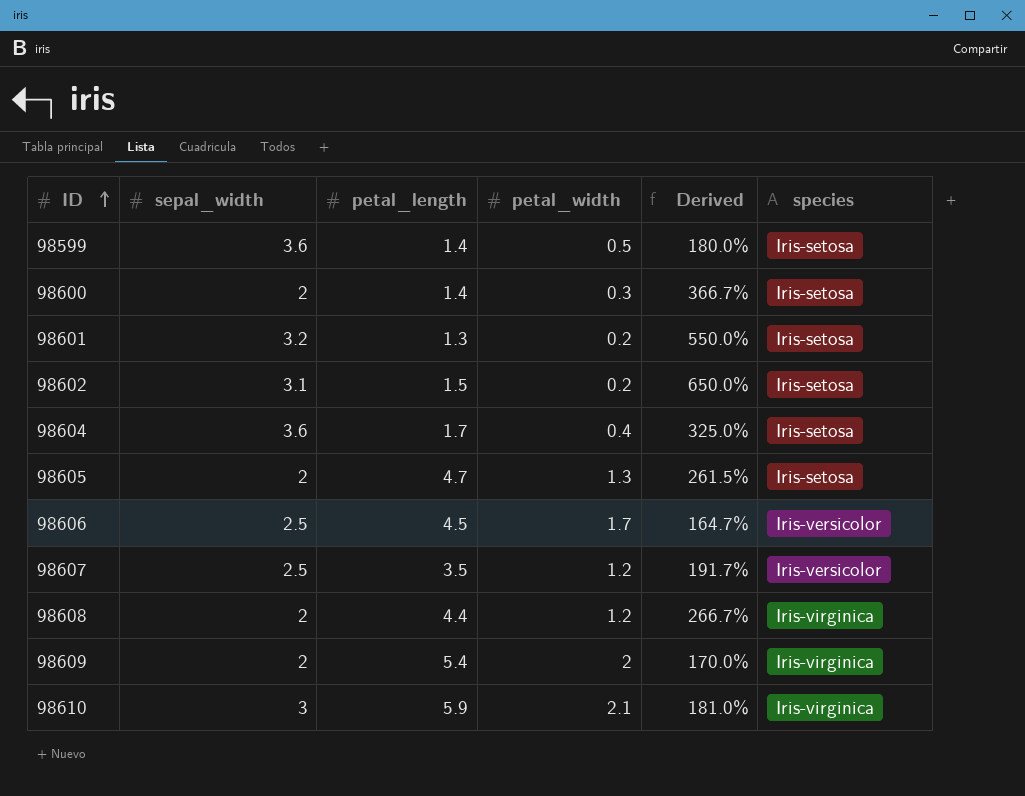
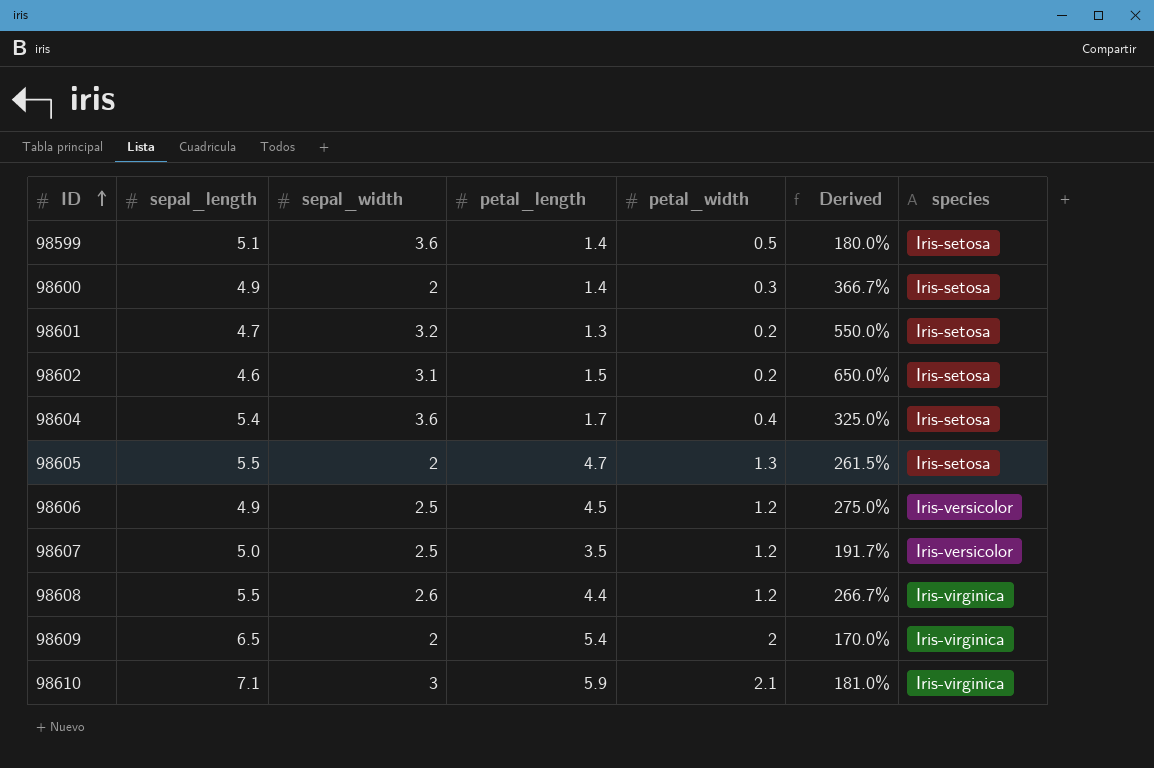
column sepal_length | position: none -> 2
98606 | petal_width: 1.7 -> 1.2
98606 | Derived: 164.7% -> 275.0%
98608 | sepal_width: 2 -> 2.6

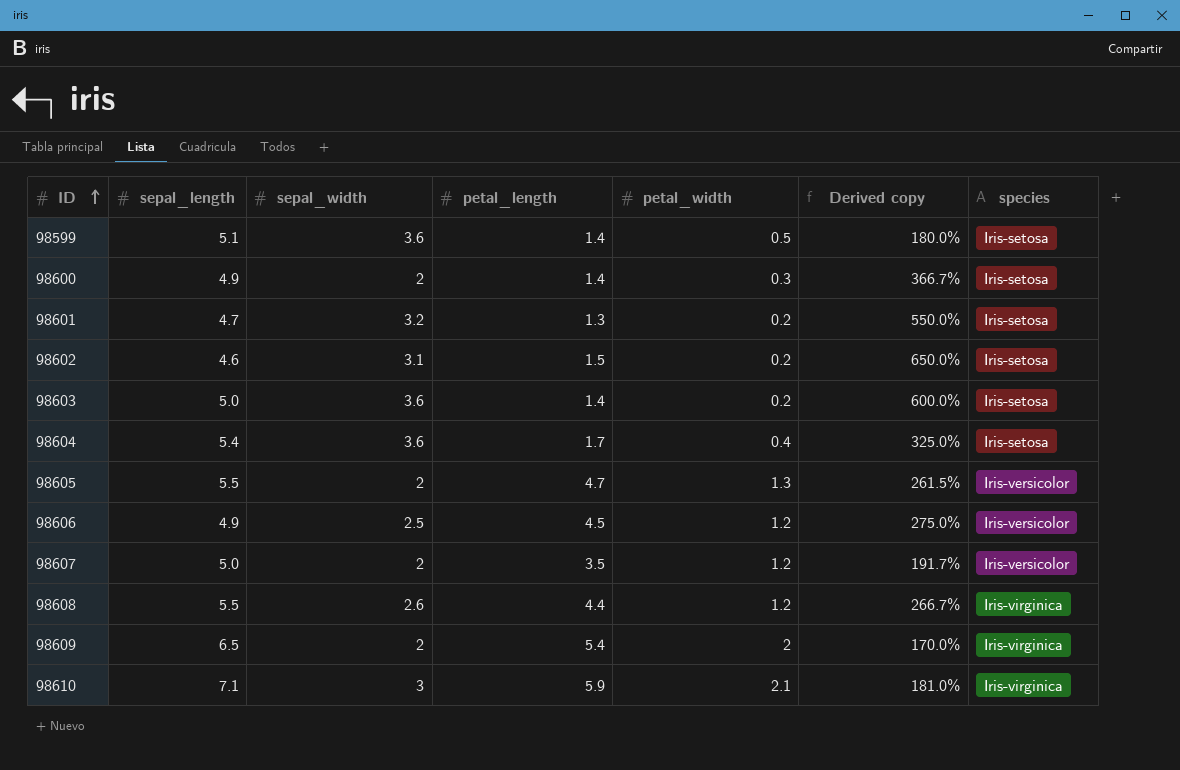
column name: Derived -> Derived copy
row 98603: none -> 5.0 | 3.6 | 1.4 | 0.2 | 600.0% | Iris-setosa
98605 | species: Iris-setosa -> Iris-versicolor
98607 | sepal_width: 2.5 -> 2

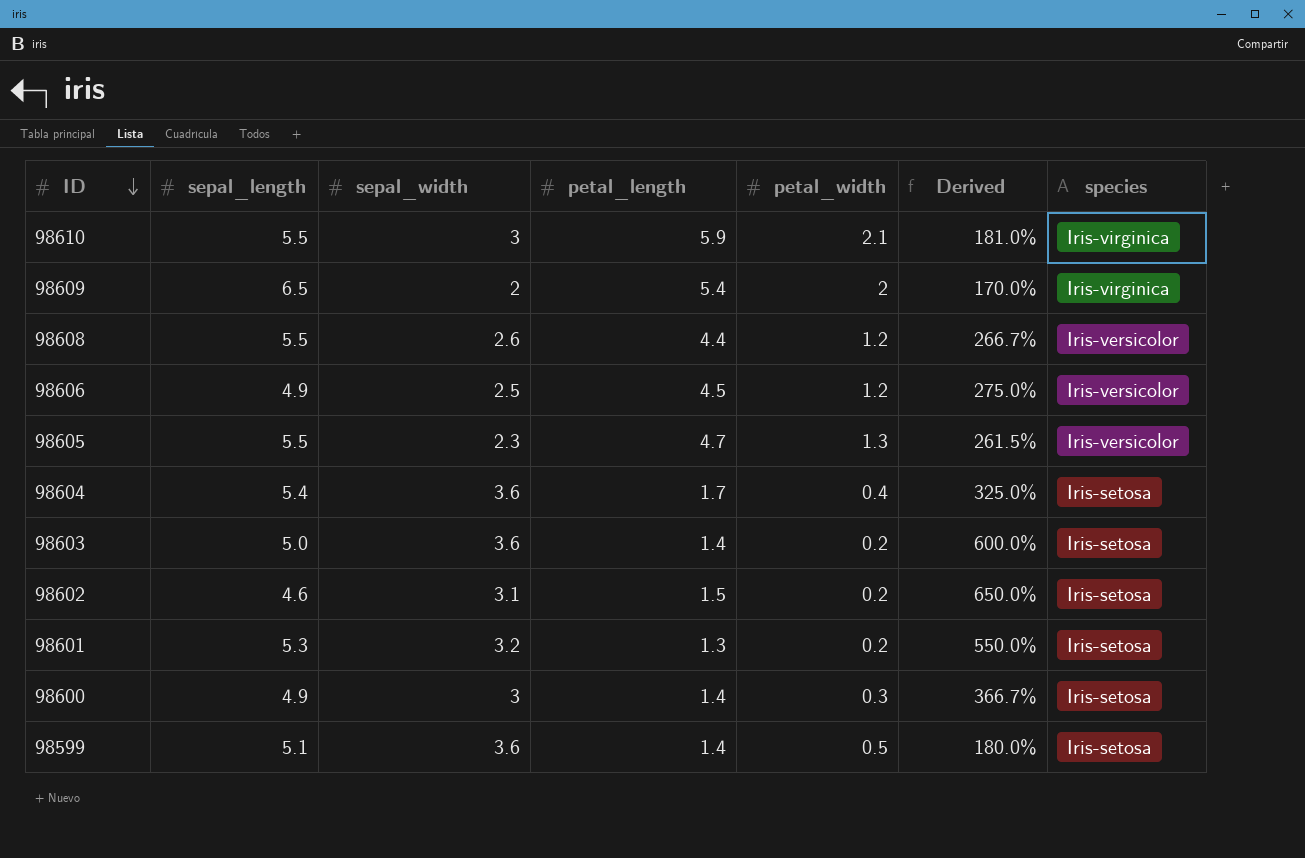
row order: ID ascending -> ID descending
column name: Derived copy -> Derived
row 98607: 5.0 | 2 | 3.5 | 1.2 | 191.7% | Iris-versicolor -> none
98610 | sepal_length: 7.1 -> 5.5
98608 | species: Iris-virginica -> Iris-versicolor
98605 | sepal_width: 2 -> 2.3
98601 | sepal_length: 4.7 -> 5.3
98600 | sepal_width: 2 -> 3

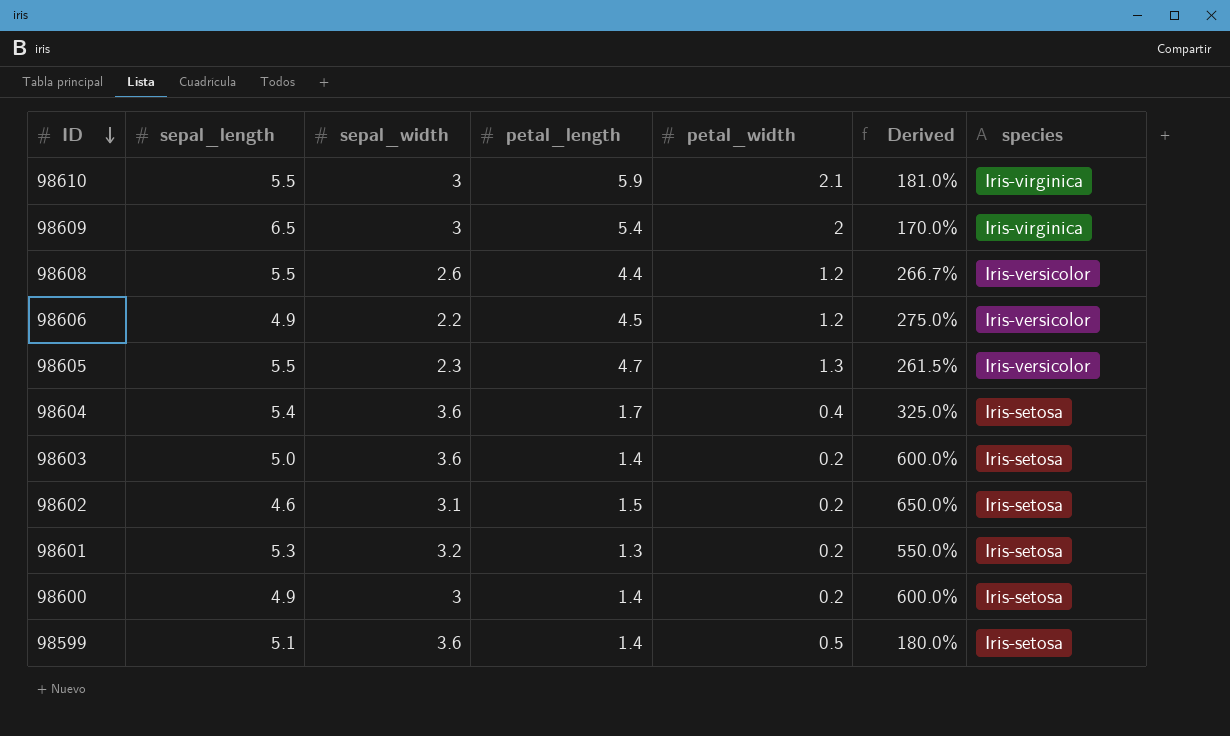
98609 | sepal_width: 2 -> 3
98606 | sepal_width: 2.5 -> 2.2
98600 | petal_width: 0.3 -> 0.2
98600 | Derived: 366.7% -> 600.0%

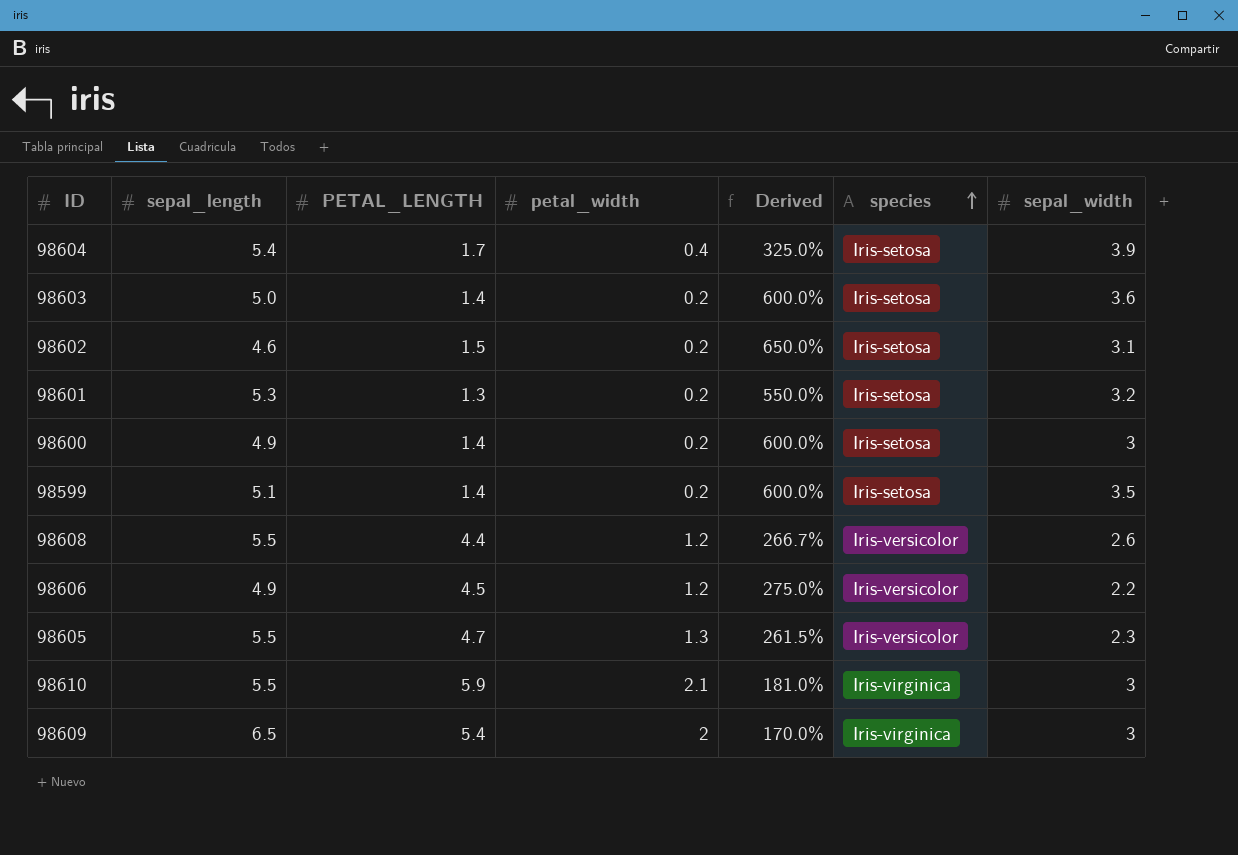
row order: ID descending -> species ascending
column name: petal_length -> PETAL_LENGTH
column sepal_width | position: 3 -> 7
98604 | sepal_width: 3.6 -> 3.9
98599 | petal_width: 0.5 -> 0.2
98599 | Derived: 180.0% -> 600.0%
98599 | sepal_width: 3.6 -> 3.5

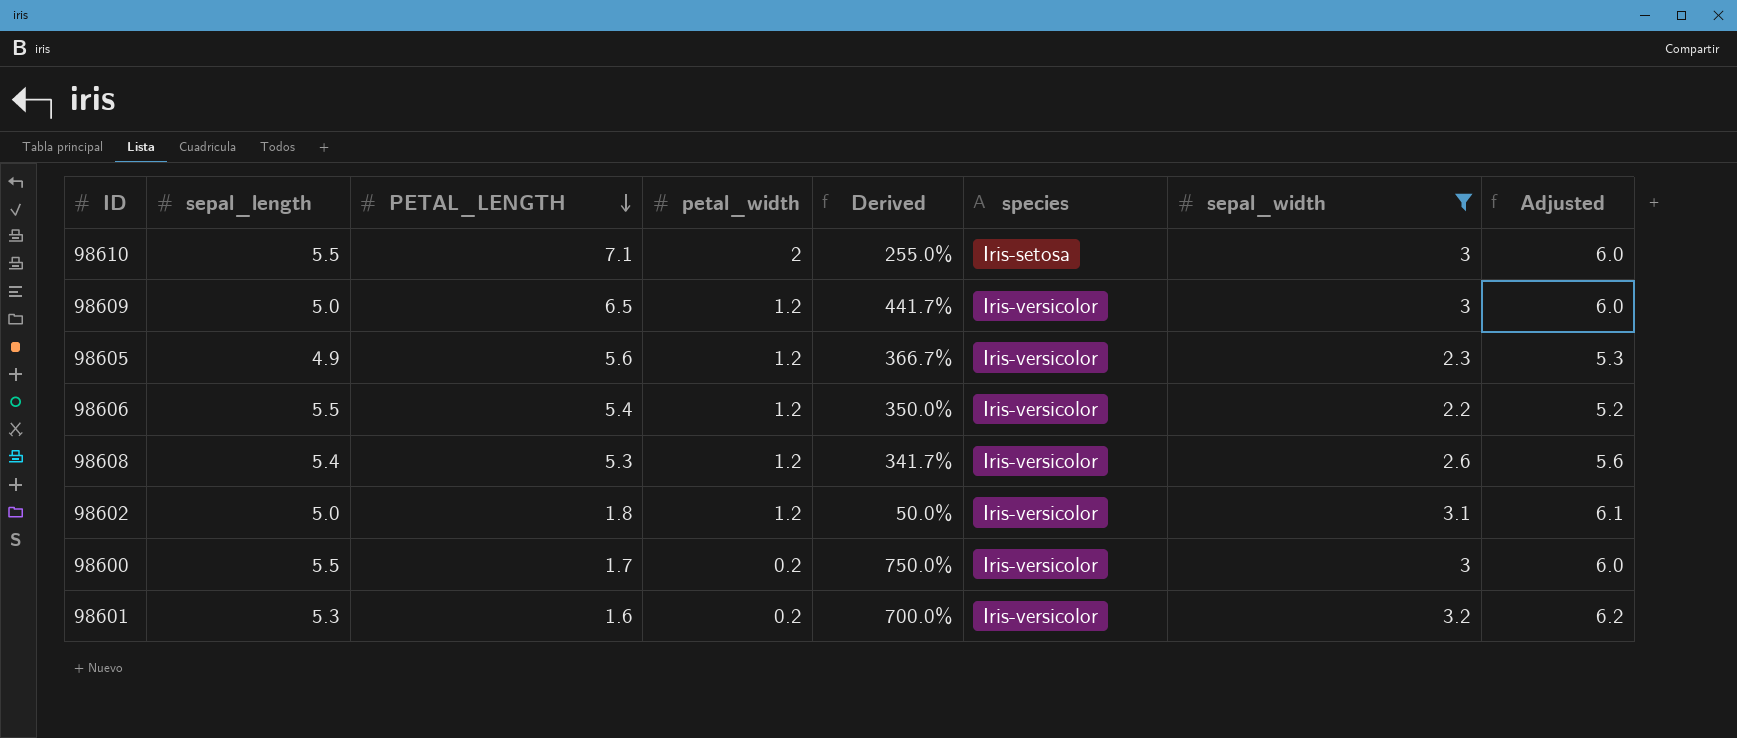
filter: none -> sepal_width <= 3.2
row order: species ascending -> PETAL_LENGTH descending
column Adjusted | formula: none -> [sepal_width] + 3
98610 | PETAL_LENGTH: 5.9 -> 7.1
98610 | petal_width: 2.1 -> 2
98610 | Derived: 181.0% -> 255.0%
98610 | species: Iris-virginica -> Iris-setosa
98609 | sepal_length: 6.5 -> 5.0
98609 | PETAL_LENGTH: 5.4 -> 6.5
98609 | petal_width: 2 -> 1.2
98609 | Derived: 170.0% -> 441.7%
98609 | species: Iris-virginica -> Iris-versicolor
98605 | sepal_length: 5.5 -> 4.9
98605 | PETAL_LENGTH: 4.7 -> 5.6
98605 | petal_width: 1.3 -> 1.2
98605 | Derived: 261.5% -> 366.7%
98606 | sepal_length: 4.9 -> 5.5
98606 | PETAL_LENGTH: 4.5 -> 5.4
98606 | Derived: 275.0% -> 350.0%
98608 | sepal_length: 5.5 -> 5.4
98608 | PETAL_LENGTH: 4.4 -> 5.3
98608 | Derived: 266.7% -> 341.7%
98602 | sepal_length: 4.6 -> 5.0
98602 | PETAL_LENGTH: 1.5 -> 1.8
98602 | petal_width: 0.2 -> 1.2
98602 | Derived: 650.0% -> 50.0%
98602 | species: Iris-setosa -> Iris-versicolor
98600 | sepal_length: 4.9 -> 5.5
98600 | PETAL_LENGTH: 1.4 -> 1.7
98600 | Derived: 600.0% -> 750.0%
98600 | species: Iris-setosa -> Iris-versicolor
98601 | PETAL_LENGTH: 1.3 -> 1.6
98601 | Derived: 550.0% -> 700.0%
98601 | species: Iris-setosa -> Iris-versicolor

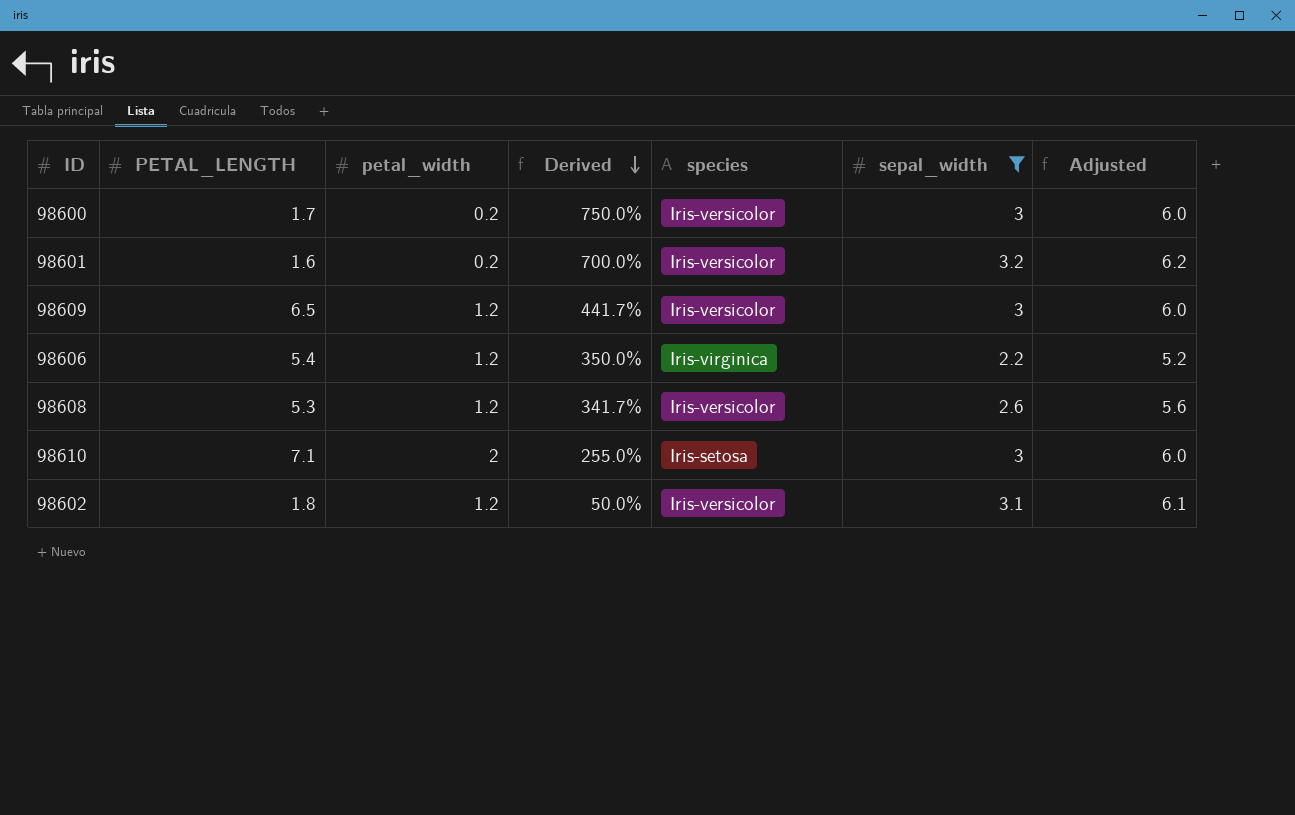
row order: PETAL_LENGTH descending -> Derived descending
column sepal_length | position: 2 -> none
row 98605: 4.9 | 5.6 | 1.2 | 366.7% | Iris-versicolor | 2.3 | 5.3 -> none
98606 | species: Iris-versicolor -> Iris-virginica

